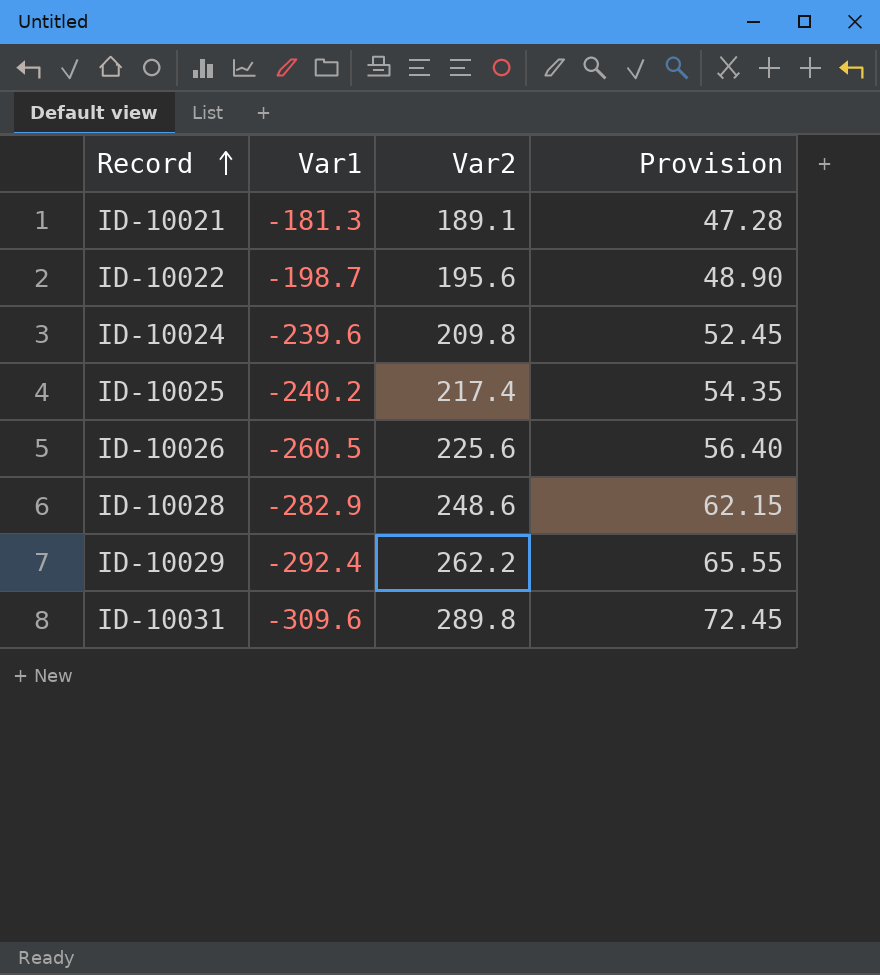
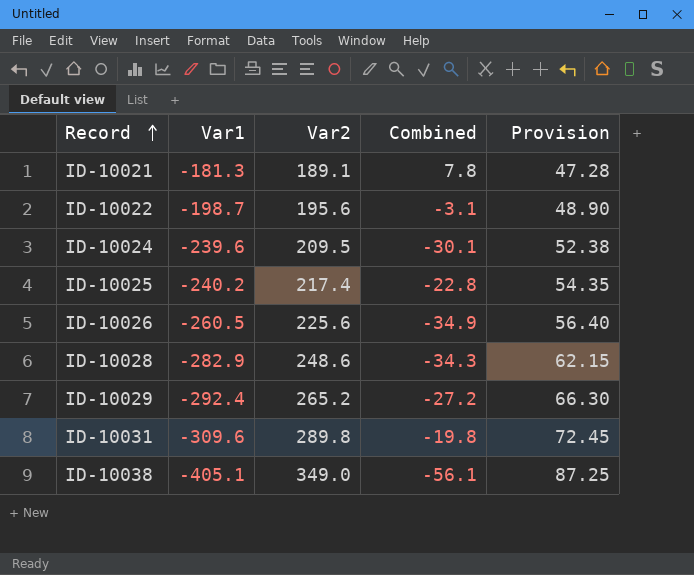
column Combined | formula: none -> [Var1] + [Var2]
ID-10024 | Var2: 209.8 -> 209.5
ID-10024 | Provision: 52.45 -> 52.38
ID-10029 | Var2: 262.2 -> 265.2
ID-10029 | Provision: 65.55 -> 66.30
row ID-10038: none -> -405.1 | 349.0 | -56.1 | 87.25

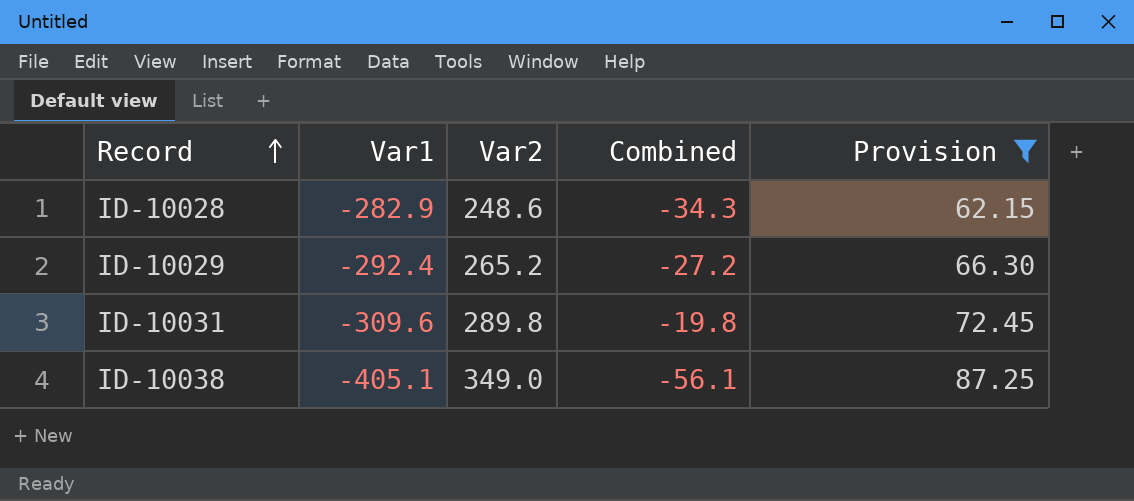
filter: none -> Provision >= 62.15

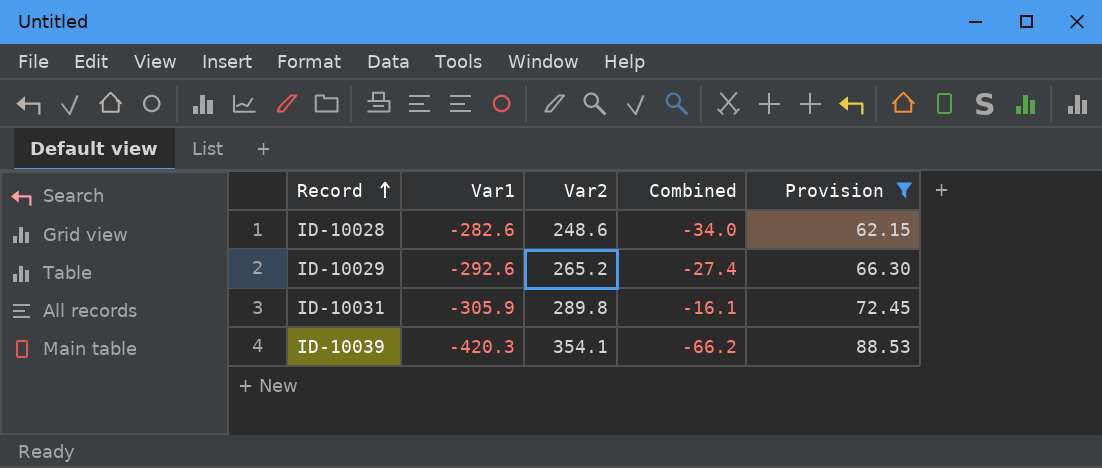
row ID-10038: -405.1 | 349.0 | -56.1 | 87.25 -> none
ID-10028 | Var1: -282.9 -> -282.6
ID-10028 | Combined: -34.3 -> -34.0
ID-10029 | Var1: -292.4 -> -292.6
ID-10029 | Combined: -27.2 -> -27.4
ID-10031 | Var1: -309.6 -> -305.9
ID-10031 | Combined: -19.8 -> -16.1
row ID-10039: none -> -420.3 | 354.1 | -66.2 | 88.53

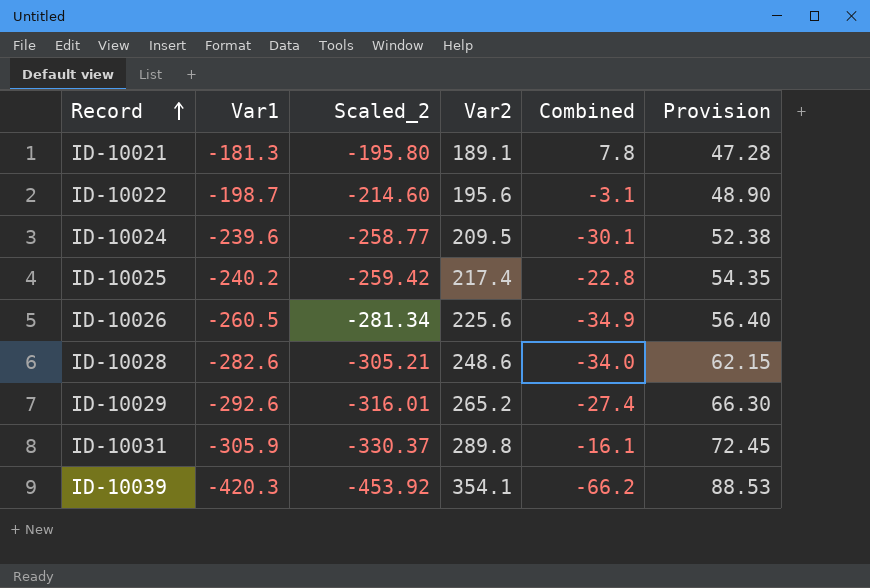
filter: Provision >= 62.15 -> none
column Scaled_2 | formula: none -> [Var1] * 1.08

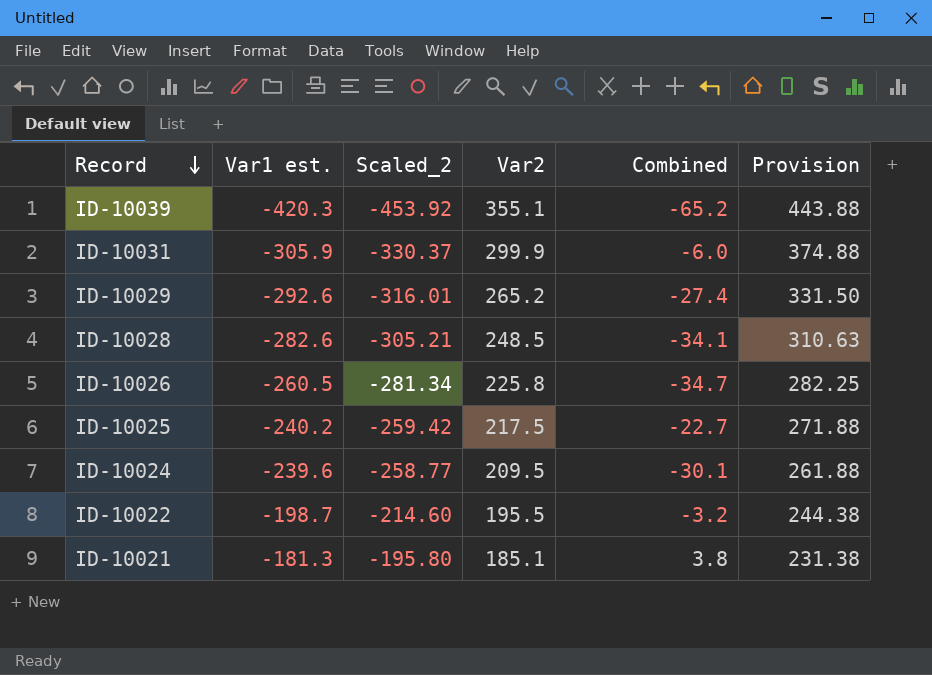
row order: Record ascending -> Record descending
column name: Var1 -> Var1 est.
column Provision | formula: [Var2] * 0.25 -> [Var2] * 1.25
ID-10039 | Var2: 354.1 -> 355.1
ID-10039 | Combined: -66.2 -> -65.2
ID-10031 | Var2: 289.8 -> 299.9
ID-10031 | Combined: -16.1 -> -6.0
ID-10028 | Var2: 248.6 -> 248.5
ID-10028 | Combined: -34.0 -> -34.1
ID-10026 | Var2: 225.6 -> 225.8
ID-10026 | Combined: -34.9 -> -34.7
ID-10025 | Var2: 217.4 -> 217.5
ID-10025 | Combined: -22.8 -> -22.7
ID-10022 | Var2: 195.6 -> 195.5
ID-10022 | Combined: -3.1 -> -3.2
ID-10021 | Var2: 189.1 -> 185.1
ID-10021 | Combined: 7.8 -> 3.8

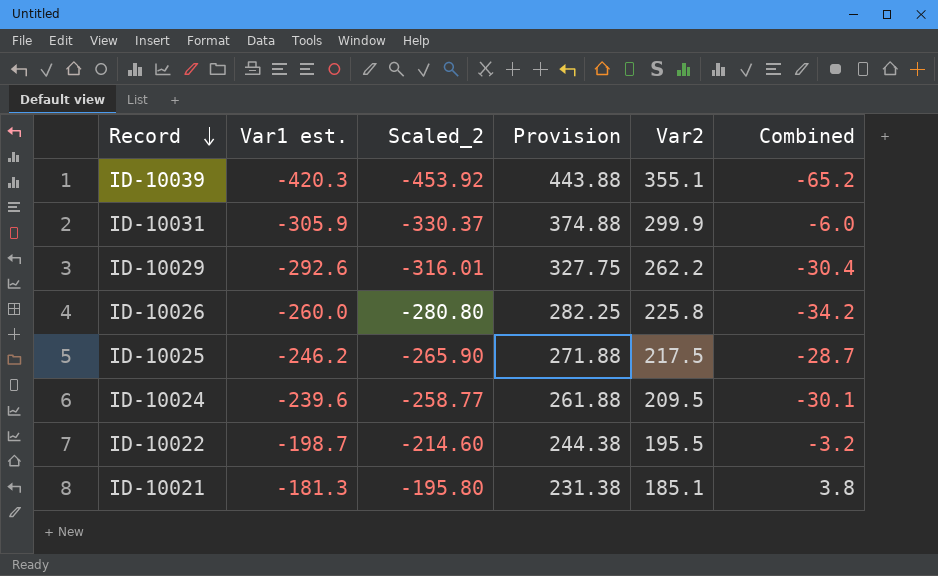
column Provision | position: 6 -> 4
row ID-10028: -282.6 | -305.21 | 248.5 | -34.1 | 310.63 -> none
ID-10029 | Provision: 331.50 -> 327.75
ID-10029 | Var2: 265.2 -> 262.2
ID-10029 | Combined: -27.4 -> -30.4
ID-10026 | Var1 est.: -260.5 -> -260.0
ID-10026 | Scaled_2: -281.34 -> -280.80
ID-10026 | Combined: -34.7 -> -34.2
ID-10025 | Var1 est.: -240.2 -> -246.2
ID-10025 | Scaled_2: -259.42 -> -265.90
ID-10025 | Combined: -22.7 -> -28.7

